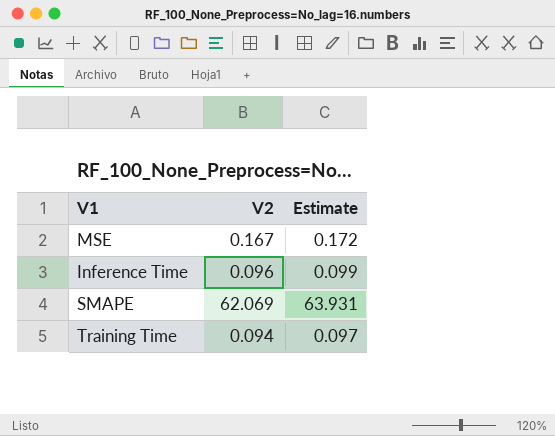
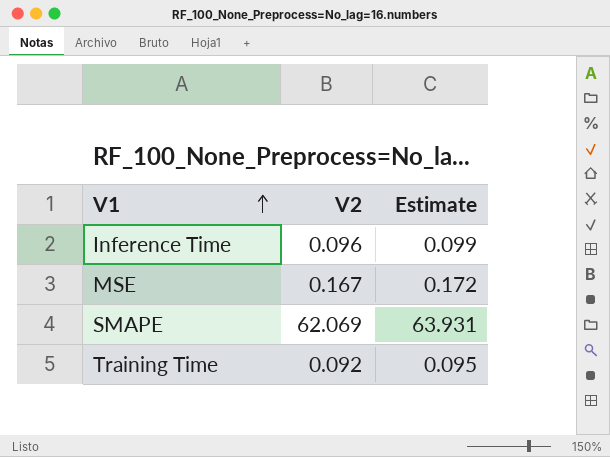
row order: none -> V1 ascending
Training Time | V2: 0.094 -> 0.092
Training Time | Estimate: 0.097 -> 0.095

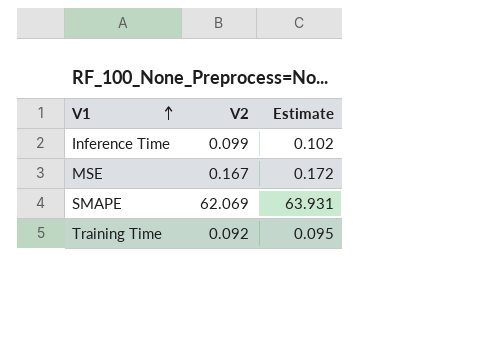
Inference Time | V2: 0.096 -> 0.099
Inference Time | Estimate: 0.099 -> 0.102

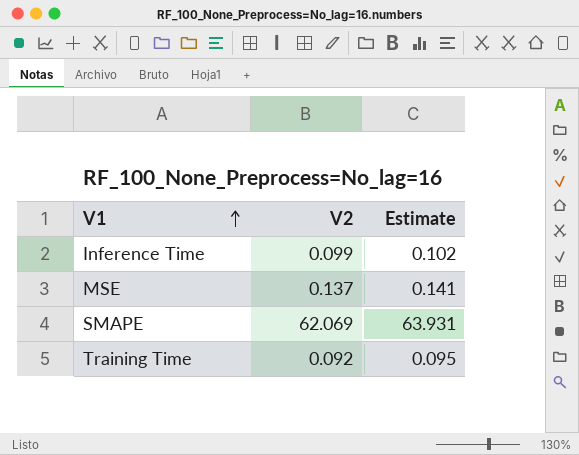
MSE | V2: 0.167 -> 0.137
MSE | Estimate: 0.172 -> 0.141

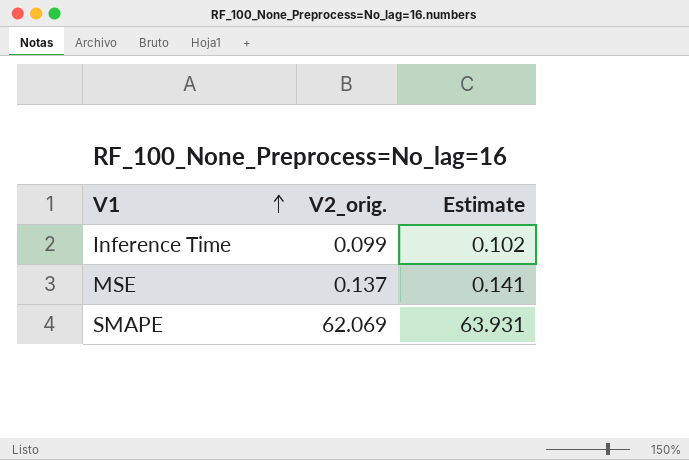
column name: V2 -> V2_orig.
row Training Time: 0.092 | 0.095 -> none

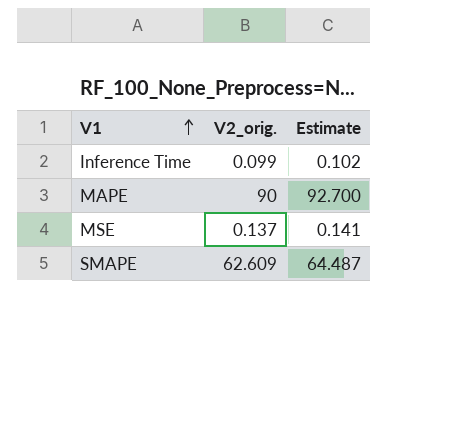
row MAPE: none -> 90 | 92.700
SMAPE | V2_orig.: 62.069 -> 62.609
SMAPE | Estimate: 63.931 -> 64.487

